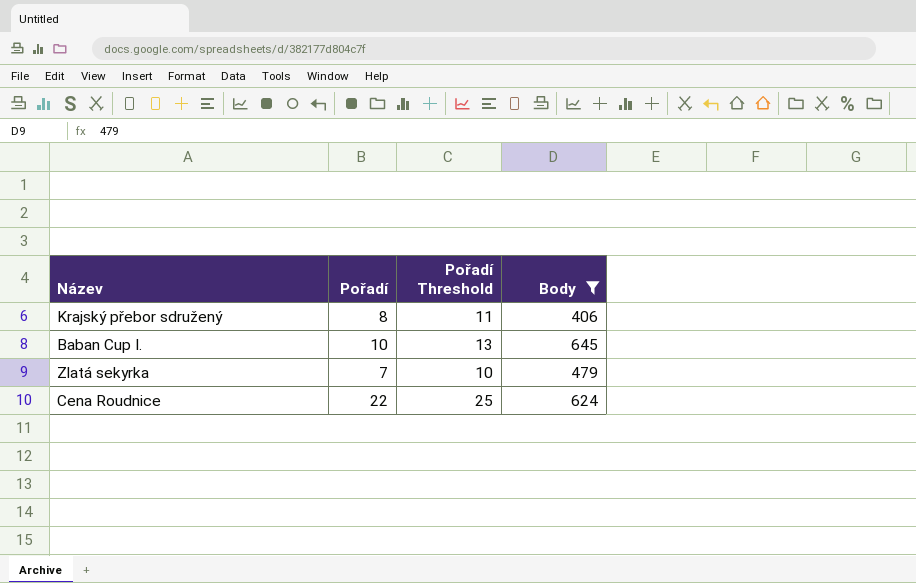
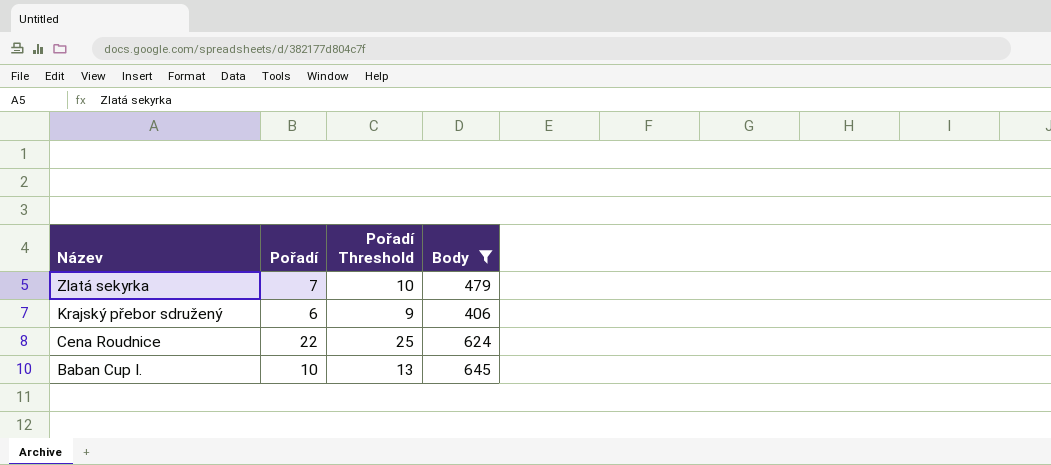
row order: none -> Název descending
Krajský přebor sdružený | Pořadí: 8 -> 6
Krajský přebor sdružený | Pořadí Threshold: 11 -> 9

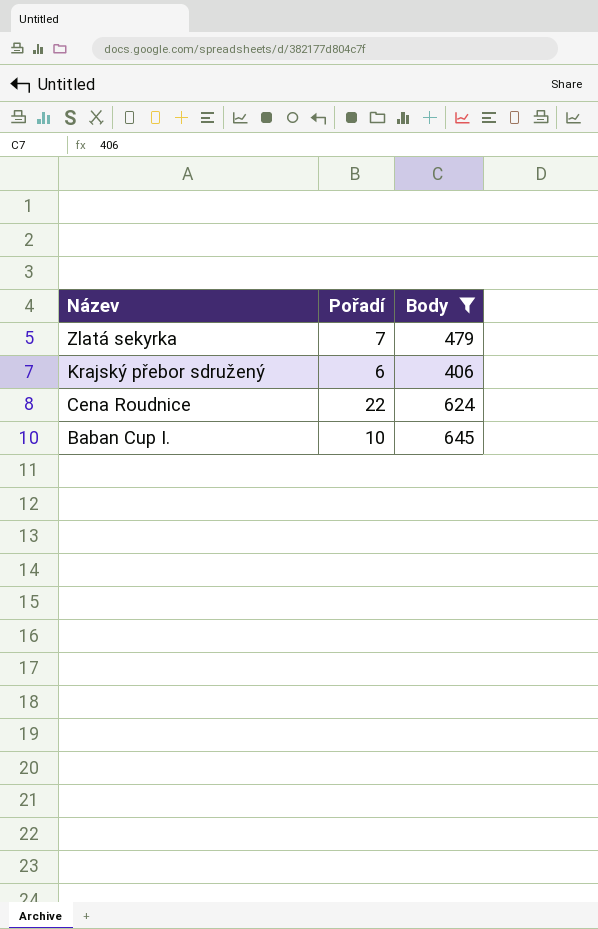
column Pořadí Threshold | formula: [Pořadí] + 3 -> none

